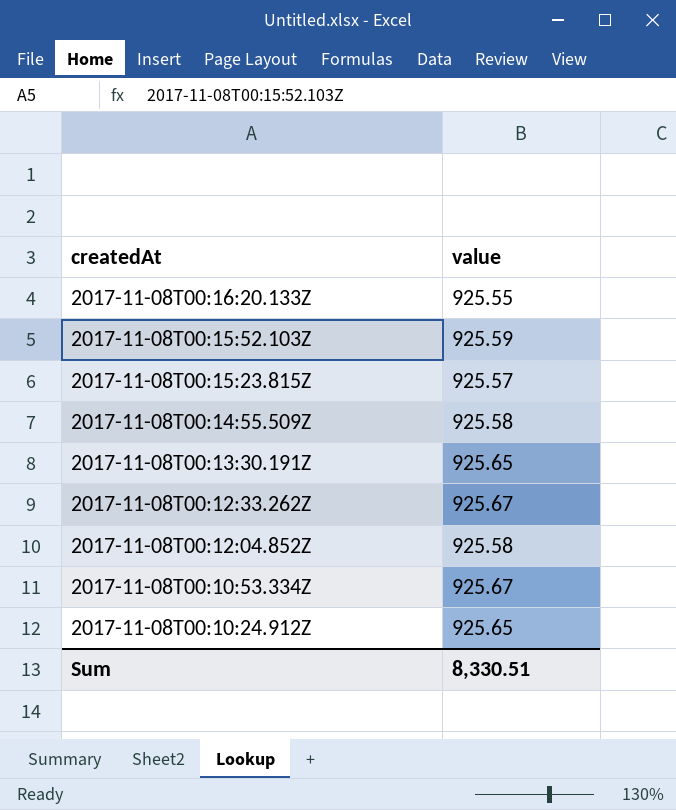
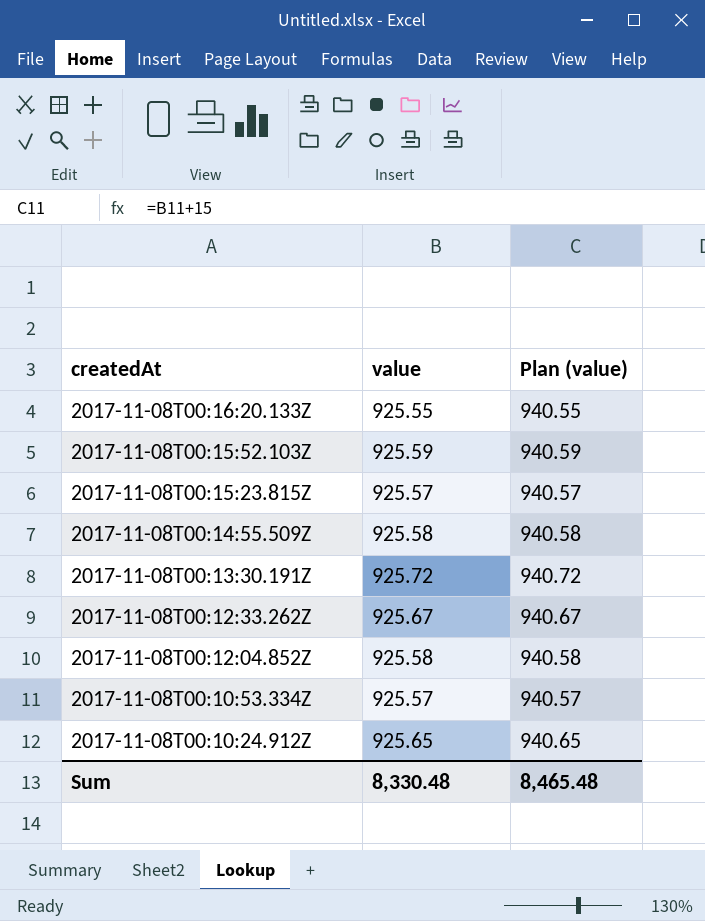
column Plan (value) | formula: none -> [value] + 15
2017-11-08T00:13:30.191Z | value: 925.65 -> 925.72
2017-11-08T00:10:53.334Z | value: 925.67 -> 925.57
Sum | value: 8,330.51 -> 8,330.48

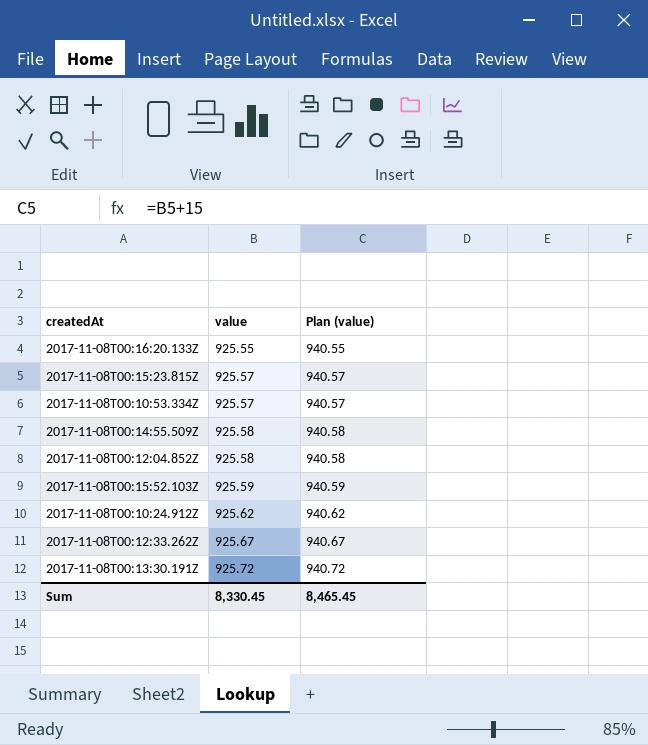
row order: createdAt descending -> value ascending
2017-11-08T00:10:24.912Z | value: 925.65 -> 925.62
2017-11-08T00:10:24.912Z | Plan (value): 940.65 -> 940.62
Sum | value: 8,330.48 -> 8,330.45
Sum | Plan (value): 8,465.48 -> 8,465.45

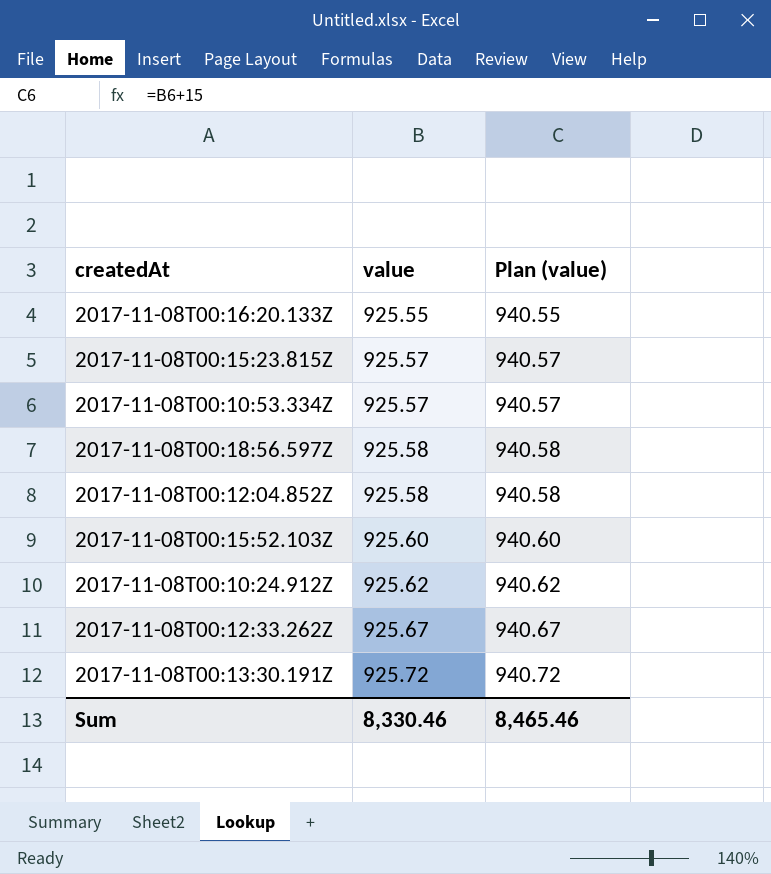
row 2017-11-08T00:14:55.509Z: 925.58 | 940.58 -> none
row 2017-11-08T00:18:56.597Z: none -> 925.58 | 940.58
2017-11-08T00:15:52.103Z | value: 925.59 -> 925.60
2017-11-08T00:15:52.103Z | Plan (value): 940.59 -> 940.60
Sum | value: 8,330.45 -> 8,330.46
Sum | Plan (value): 8,465.45 -> 8,465.46

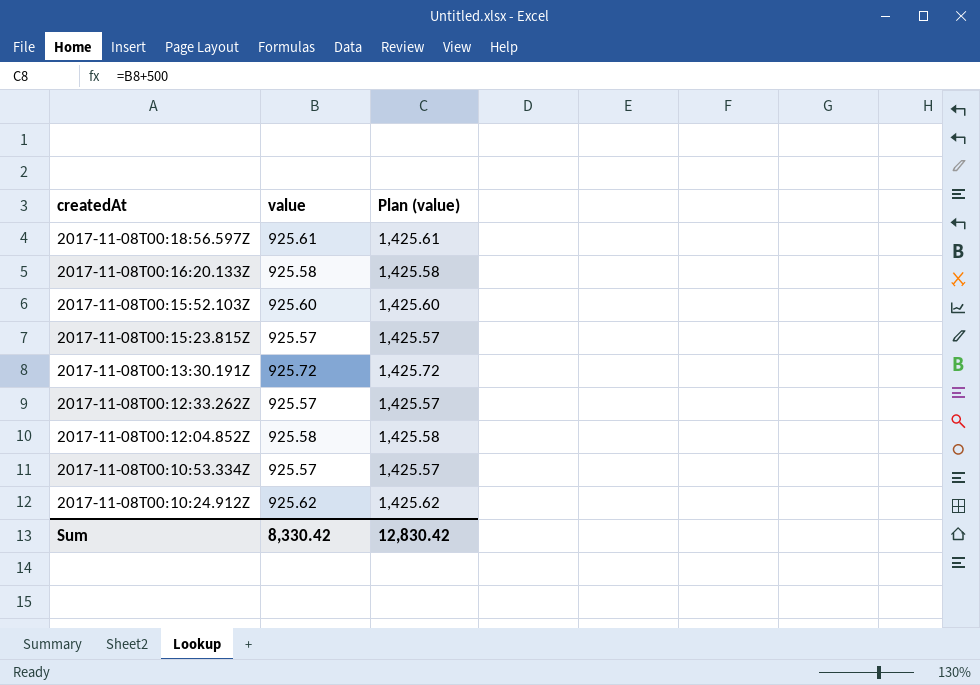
row order: value ascending -> createdAt descending
column Plan (value) | formula: [value] + 15 -> [value] + 500
2017-11-08T00:18:56.597Z | value: 925.58 -> 925.61
2017-11-08T00:16:20.133Z | value: 925.55 -> 925.58
2017-11-08T00:12:33.262Z | value: 925.67 -> 925.57
Sum | value: 8,330.46 -> 8,330.42
Sum | Plan (value): 8,465.46 -> 12,830.42

